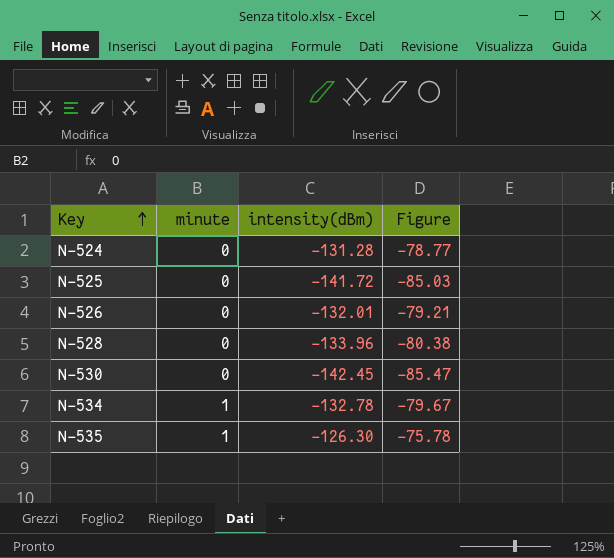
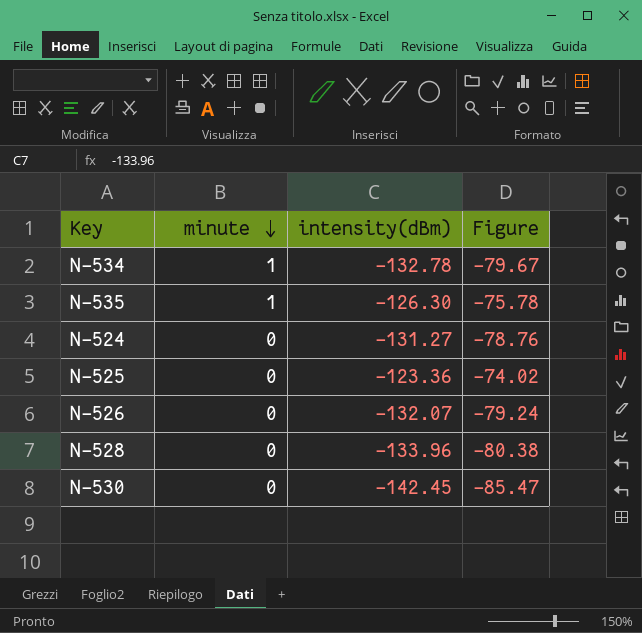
row order: Key ascending -> minute descending
N-524 | intensity(dBm): -131.28 -> -131.27
N-524 | Figure: -78.77 -> -78.76
N-525 | intensity(dBm): -141.72 -> -123.36
N-525 | Figure: -85.03 -> -74.02
N-526 | intensity(dBm): -132.01 -> -132.07
N-526 | Figure: -79.21 -> -79.24

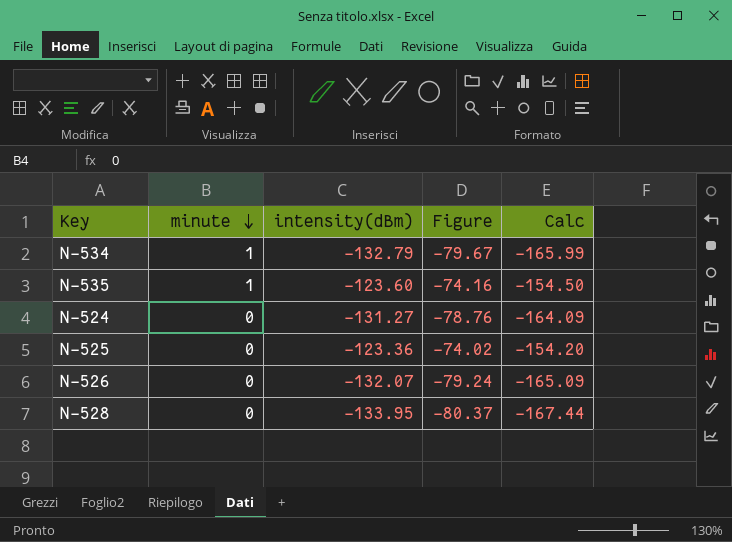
column Calc | formula: none -> [intensity(dBm)] * 1.25
row N-530: 0 | -142.45 | -85.47 -> none
N-534 | intensity(dBm): -132.78 -> -132.79
N-535 | intensity(dBm): -126.30 -> -123.60
N-535 | Figure: -75.78 -> -74.16
N-528 | intensity(dBm): -133.96 -> -133.95
N-528 | Figure: -80.38 -> -80.37

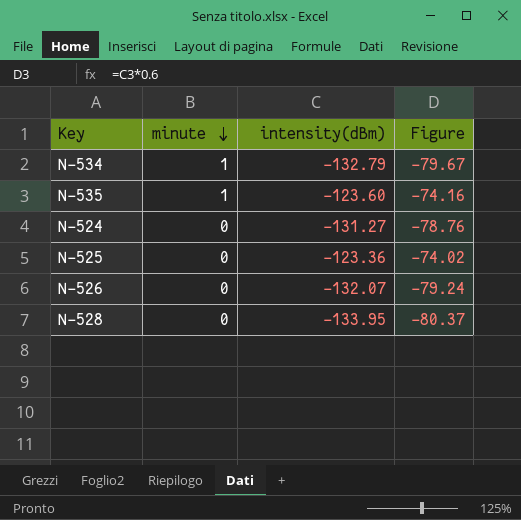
column Calc | formula: [intensity(dBm)] * 1.25 -> none

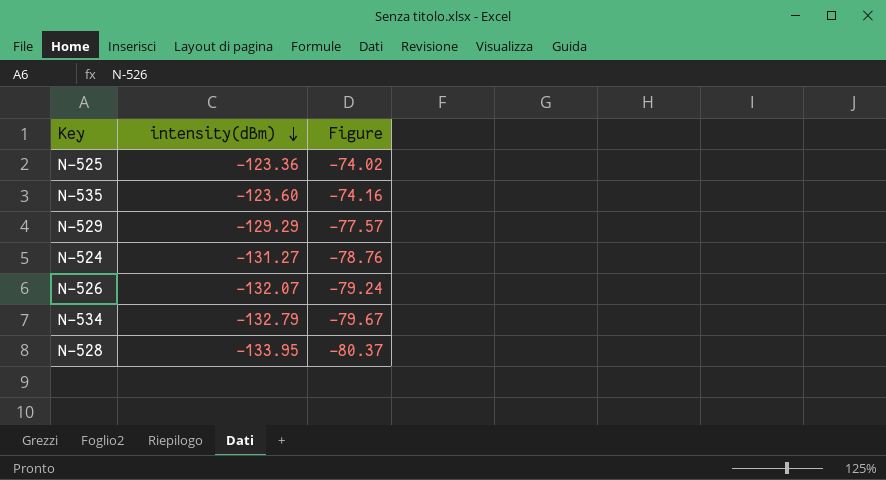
row order: minute descending -> intensity(dBm) descending
column minute | position: 2 -> none
row N-529: none -> -129.29 | -77.57

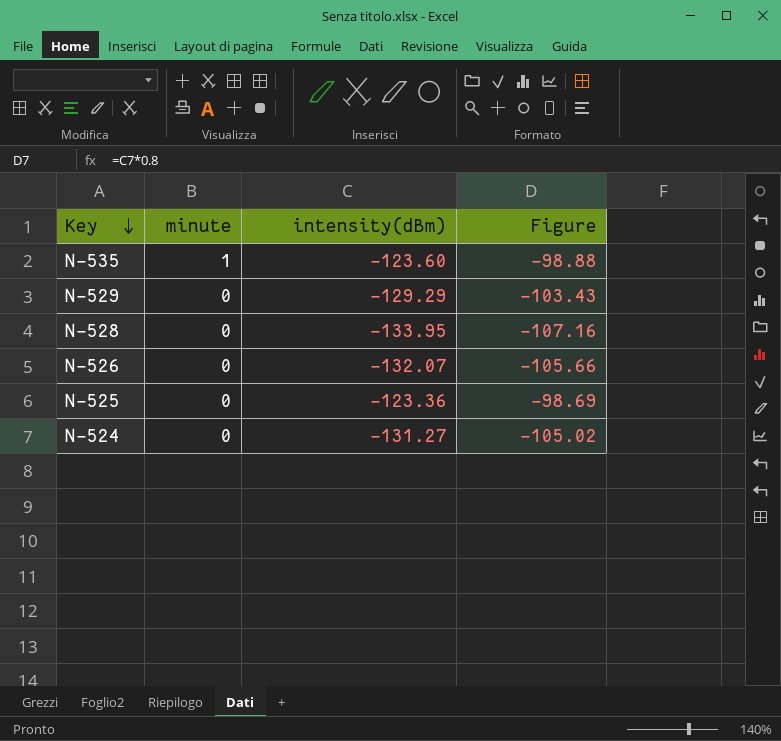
row order: intensity(dBm) descending -> Key descending
column minute | position: none -> 2
column Figure | formula: [intensity(dBm)] * 0.6 -> [intensity(dBm)] * 0.8
row N-534: -132.79 | -79.67 -> none

